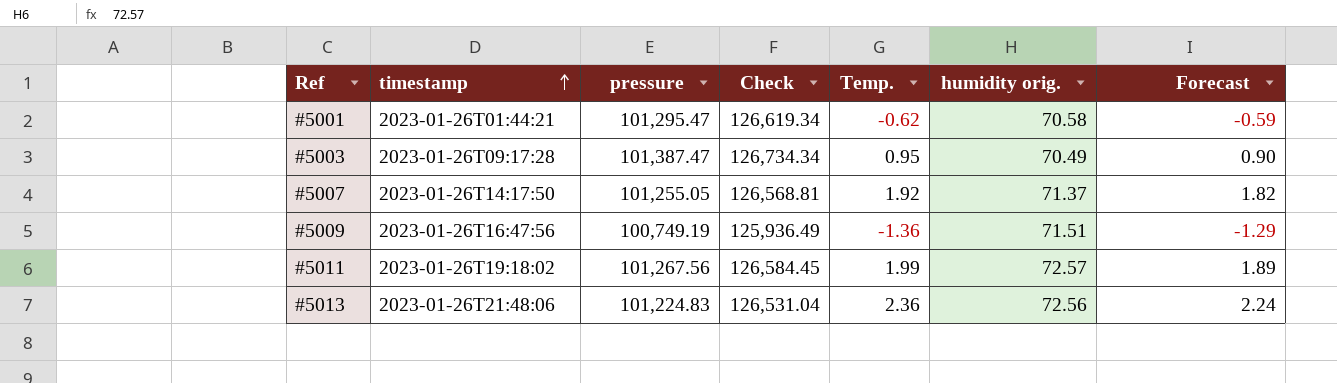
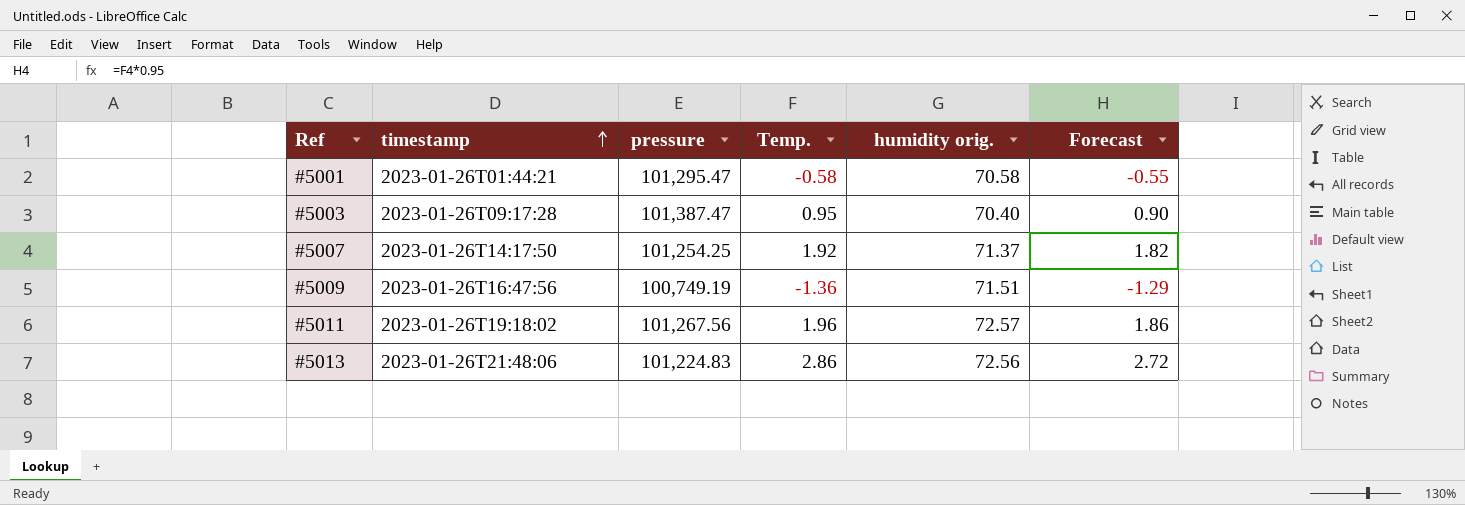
column Check | formula: [pressure] * 1.25 -> none
#5001 | Temp.: -0.62 -> -0.58
#5001 | Forecast: -0.59 -> -0.55
#5003 | humidity orig.: 70.49 -> 70.40
#5007 | pressure: 101,255.05 -> 101,254.25
#5011 | Temp.: 1.99 -> 1.96
#5011 | Forecast: 1.89 -> 1.86
#5013 | Temp.: 2.36 -> 2.86
#5013 | Forecast: 2.24 -> 2.72

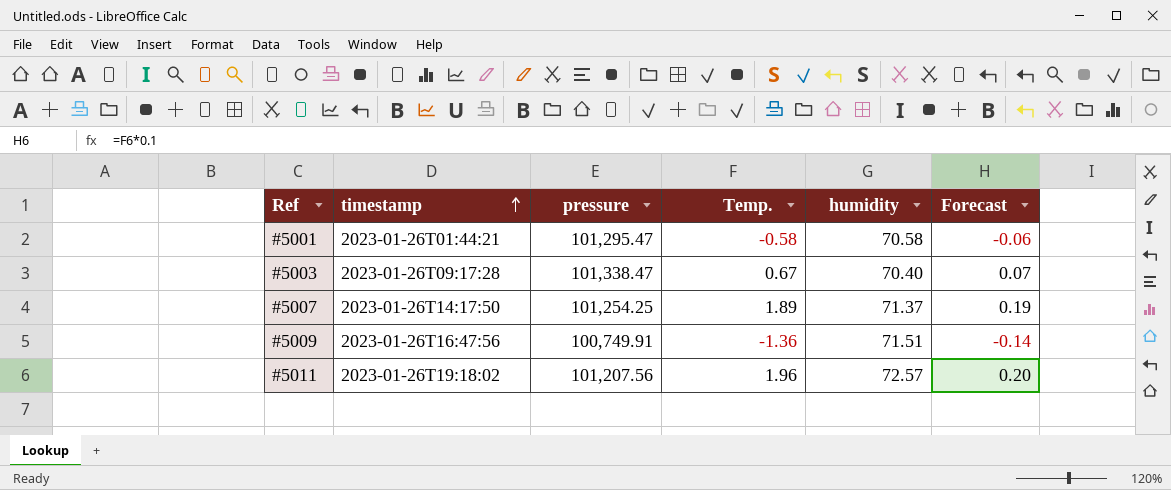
column name: humidity orig. -> humidity
column Forecast | formula: [Temp.] * 0.95 -> [Temp.] * 0.1
row #5013: 2023-01-26T21:48:06 | 101,224.83 | 2.86 | 72.56 | 2.72 -> none
#5003 | pressure: 101,387.47 -> 101,338.47
#5003 | Temp.: 0.95 -> 0.67
#5007 | Temp.: 1.92 -> 1.89
#5009 | pressure: 100,749.19 -> 100,749.91
#5011 | pressure: 101,267.56 -> 101,207.56

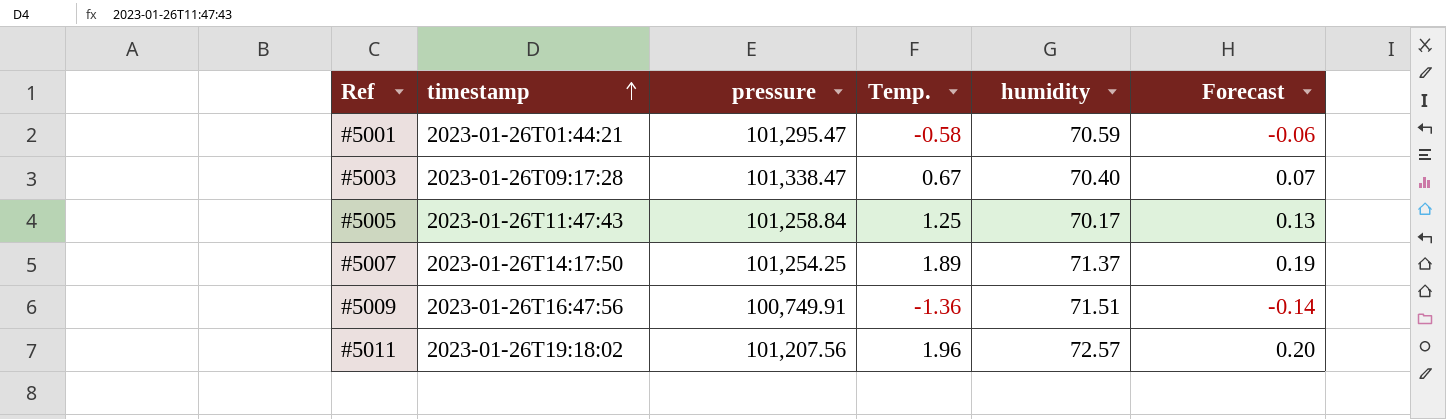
#5001 | humidity: 70.58 -> 70.59
row #5005: none -> 2023-01-26T11:47:43 | 101,258.84 | 1.25 | 70.17 | 0.13

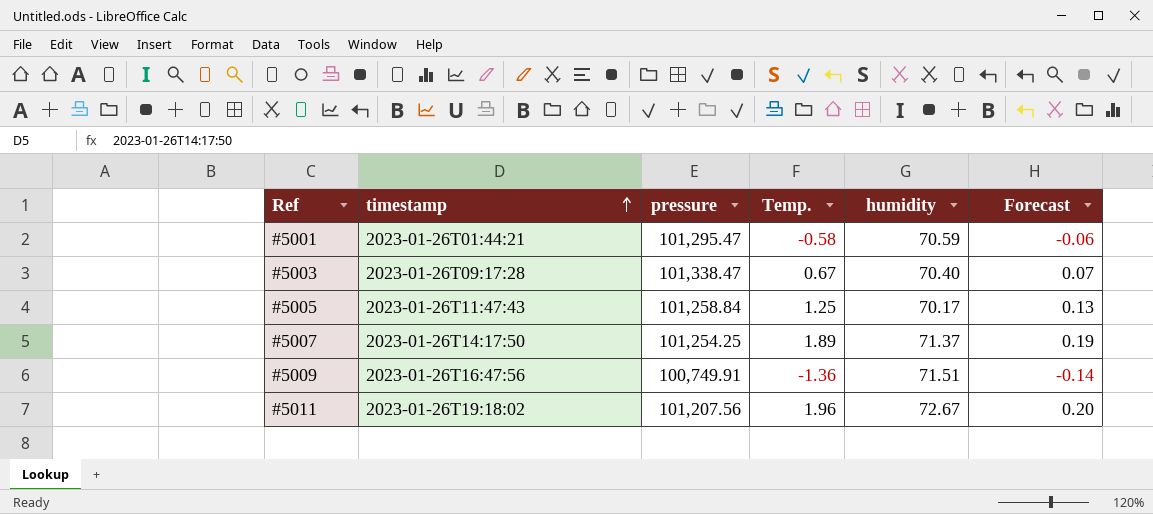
#5011 | humidity: 72.57 -> 72.67

